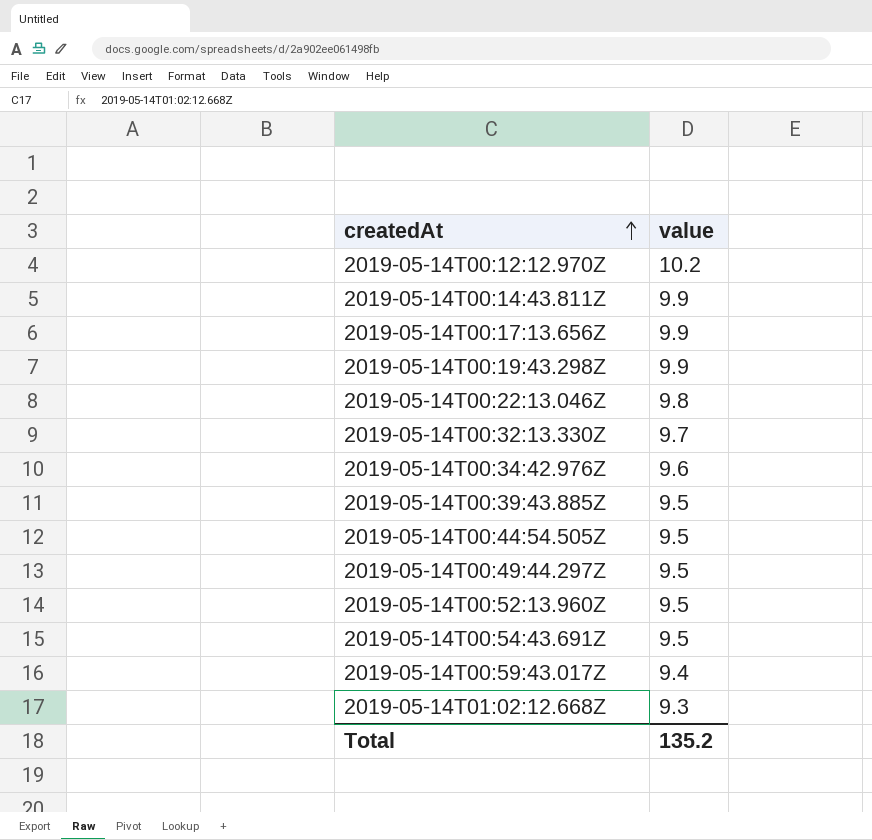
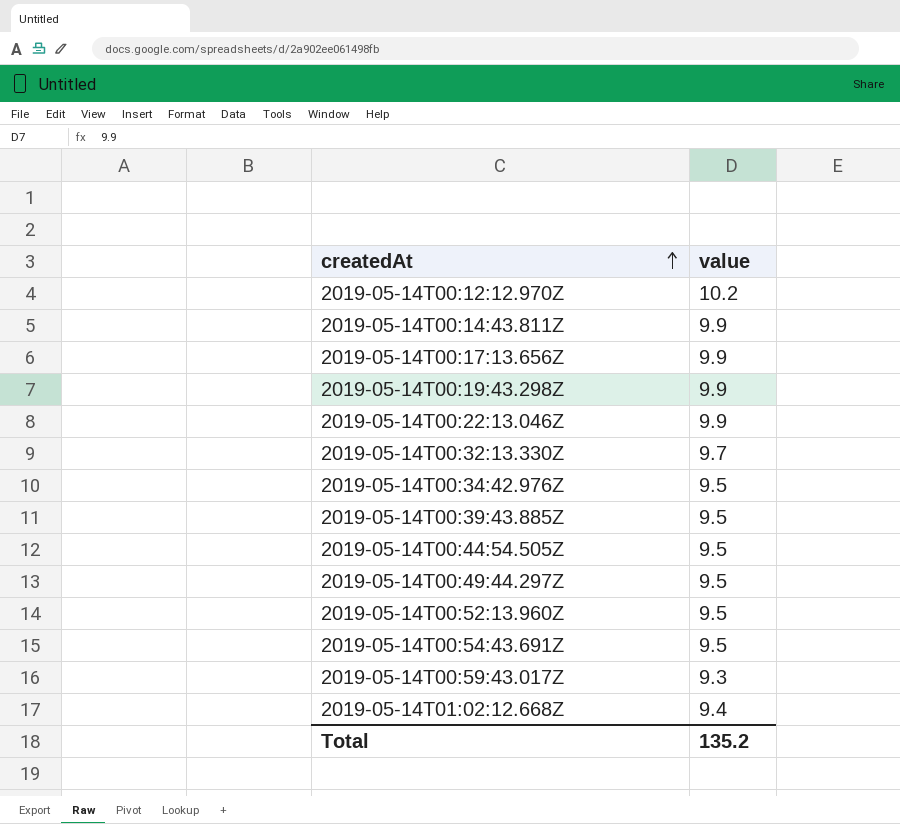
2019-05-14T00:22:13.046Z | value: 9.8 -> 9.9
2019-05-14T00:34:42.976Z | value: 9.6 -> 9.5
2019-05-14T00:59:43.017Z | value: 9.4 -> 9.3
2019-05-14T01:02:12.668Z | value: 9.3 -> 9.4

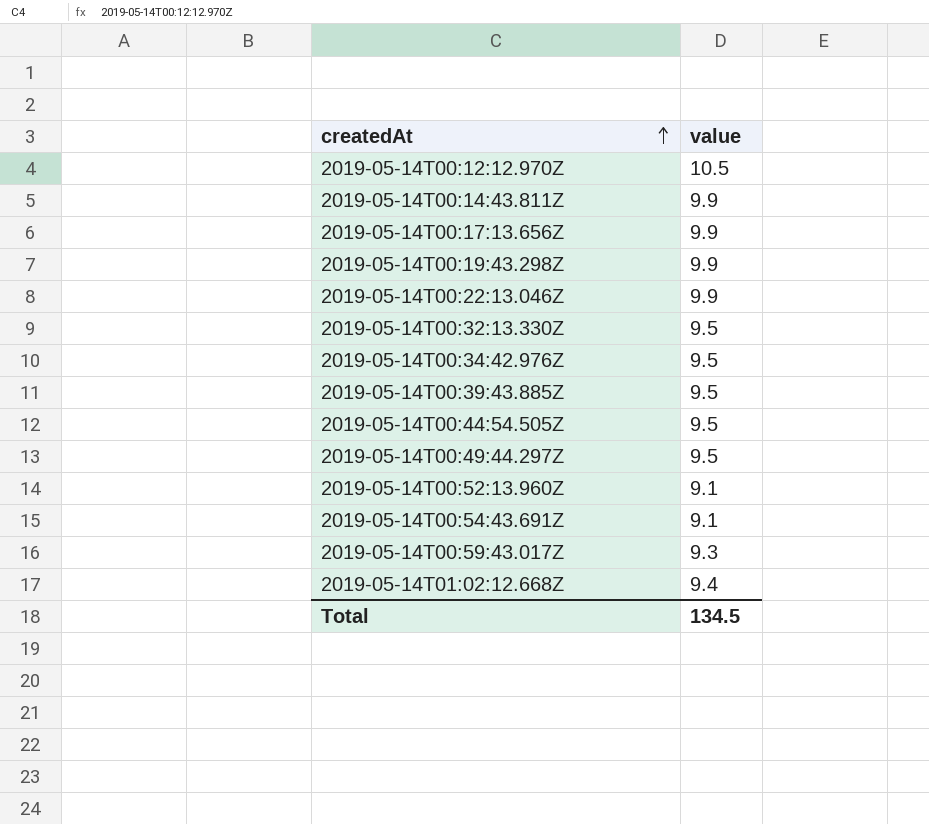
2019-05-14T00:12:12.970Z | value: 10.2 -> 10.5
2019-05-14T00:32:13.330Z | value: 9.7 -> 9.5
2019-05-14T00:52:13.960Z | value: 9.5 -> 9.1
2019-05-14T00:54:43.691Z | value: 9.5 -> 9.1
Total | value: 135.2 -> 134.5

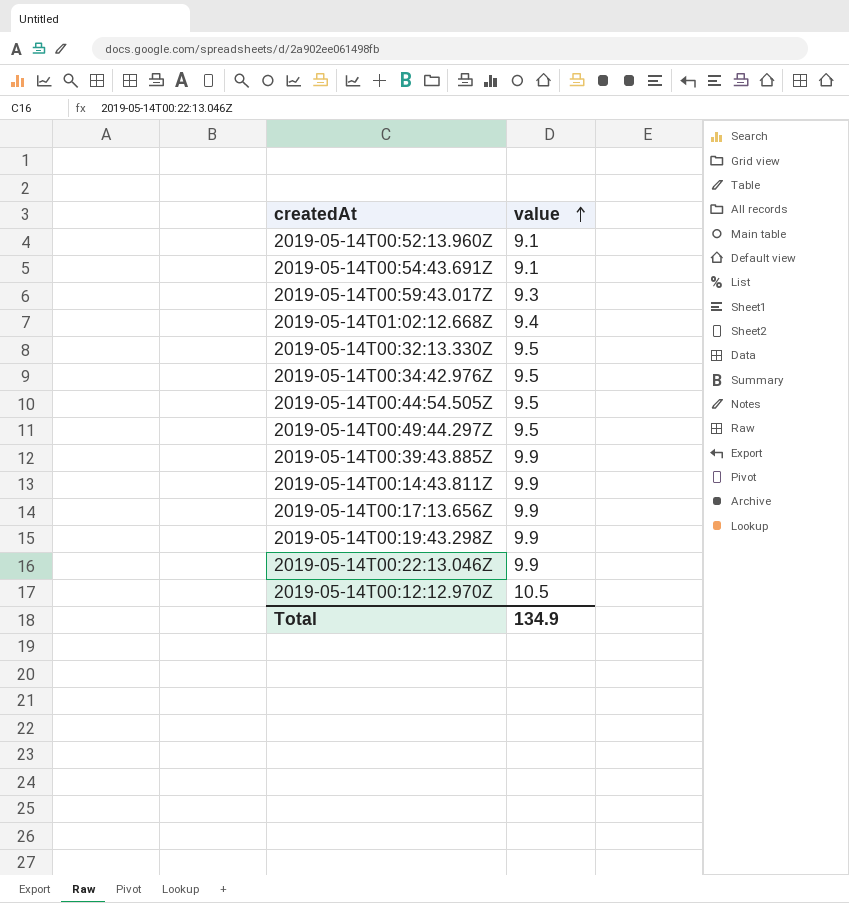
row order: createdAt ascending -> value ascending
2019-05-14T00:39:43.885Z | value: 9.5 -> 9.9
Total | value: 134.5 -> 134.9

